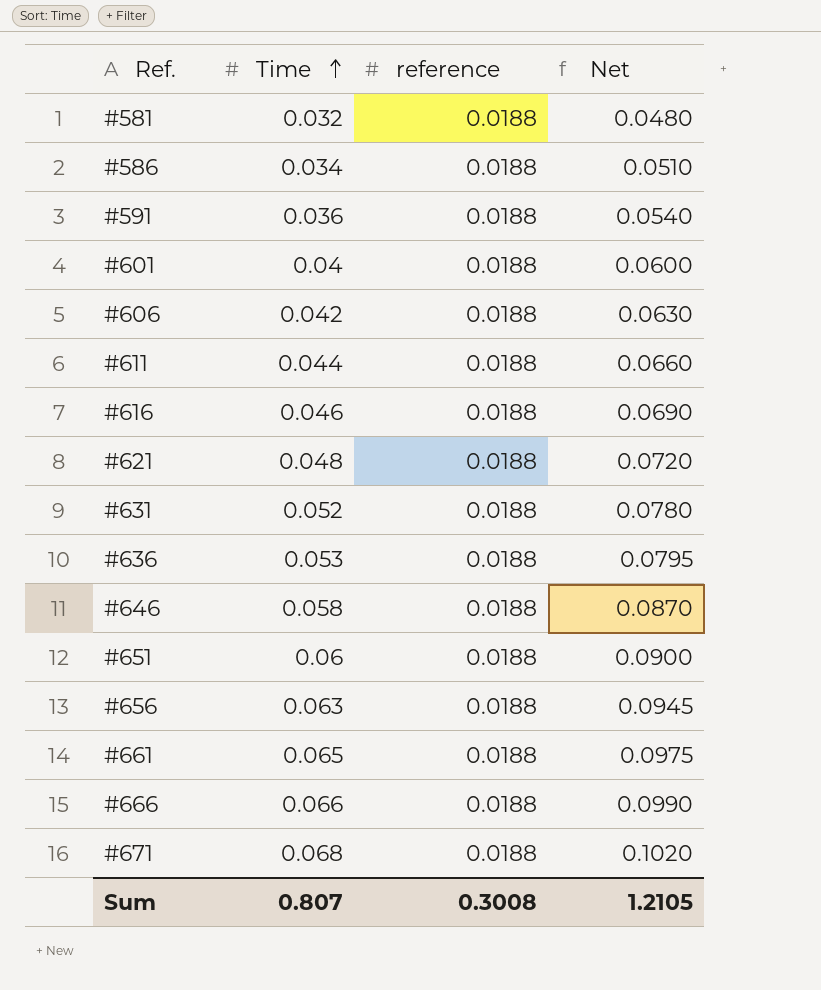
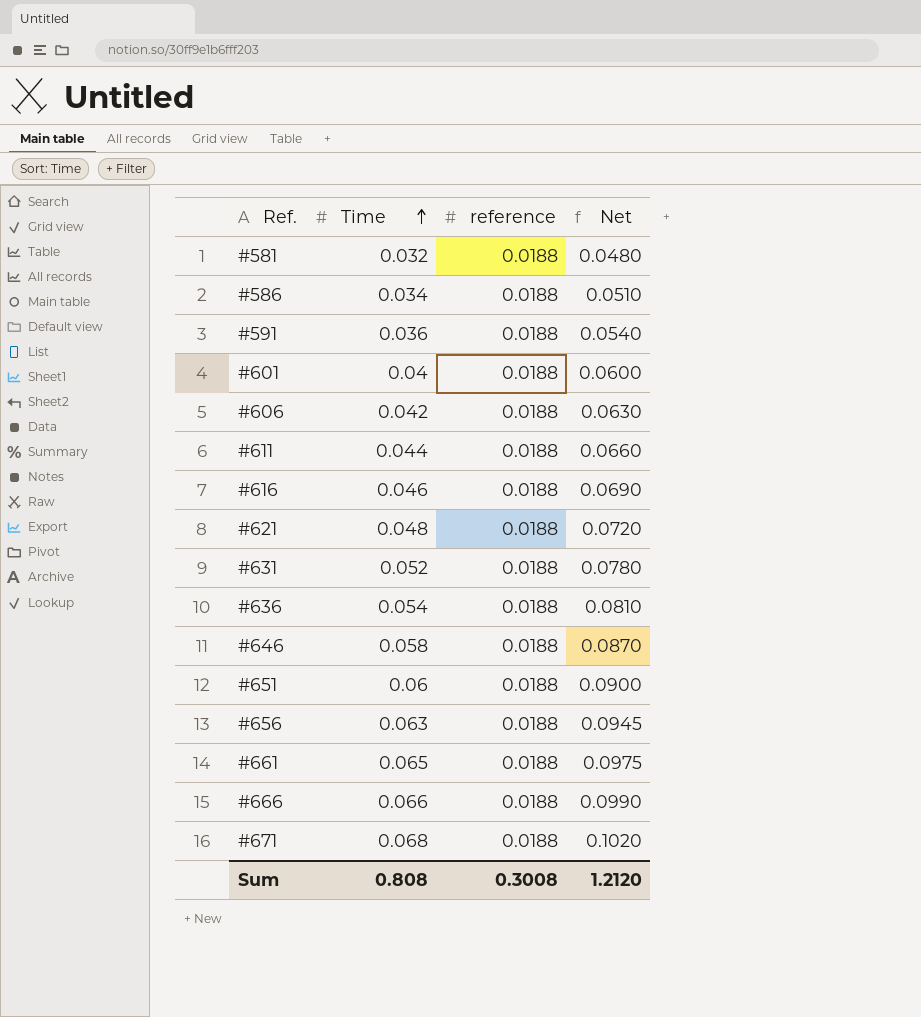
#636 | Time: 0.053 -> 0.054
#636 | Net: 0.0795 -> 0.0810
Sum | Time: 0.807 -> 0.808
Sum | Net: 1.2105 -> 1.2120

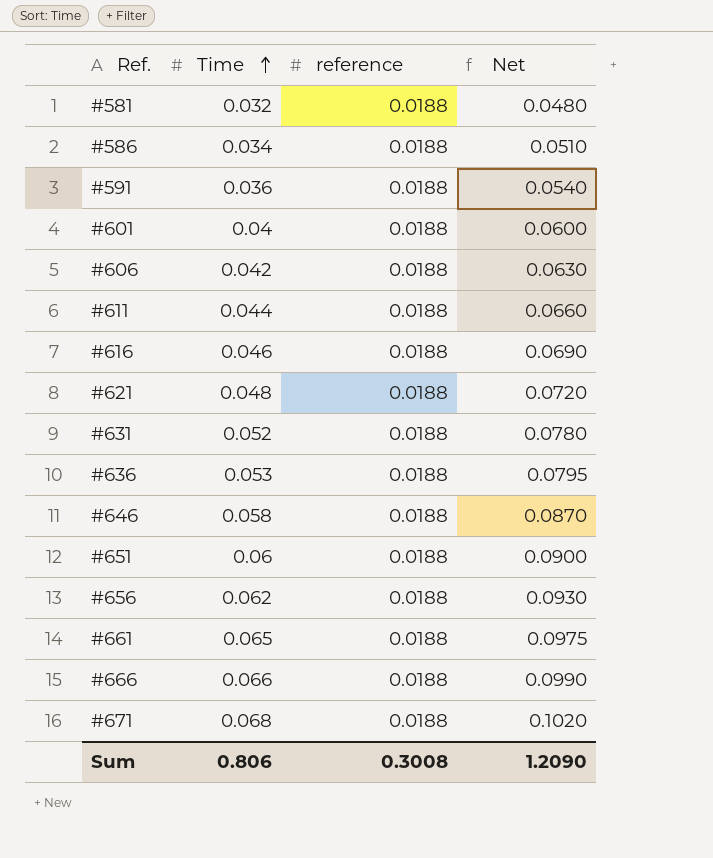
#636 | Time: 0.054 -> 0.053
#636 | Net: 0.0810 -> 0.0795
#656 | Time: 0.063 -> 0.062
#656 | Net: 0.0945 -> 0.0930
Sum | Time: 0.808 -> 0.806
Sum | Net: 1.2120 -> 1.2090

